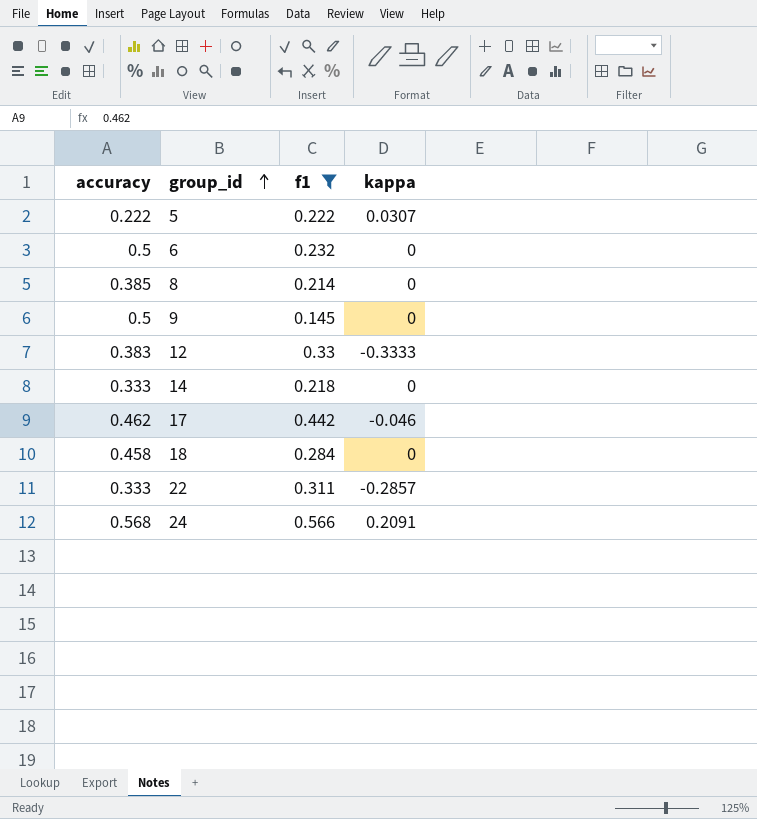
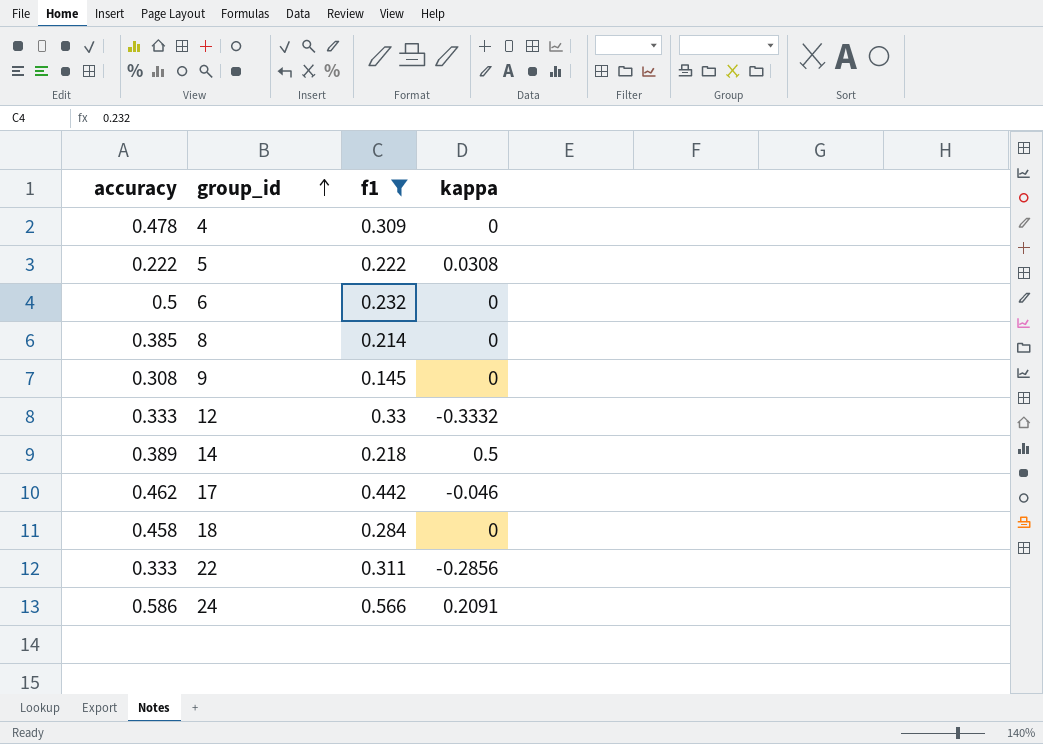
row 4: none -> 0.478 | 0.309 | 0
5 | kappa: 0.0307 -> 0.0308
9 | accuracy: 0.5 -> 0.308
12 | accuracy: 0.383 -> 0.333
12 | kappa: -0.3333 -> -0.3332
14 | accuracy: 0.333 -> 0.389
14 | kappa: 0 -> 0.5
22 | kappa: -0.2857 -> -0.2856
24 | accuracy: 0.568 -> 0.586

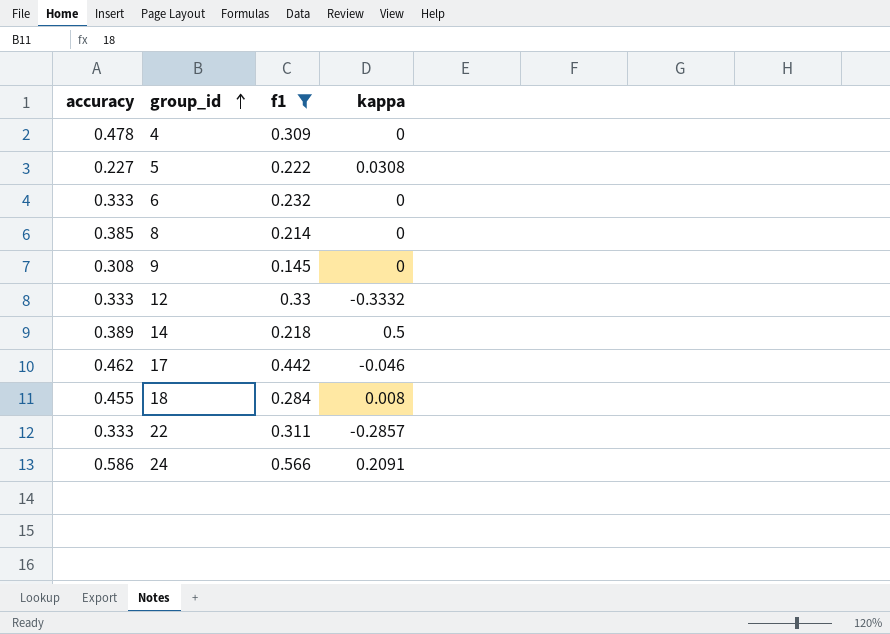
5 | accuracy: 0.222 -> 0.227
6 | accuracy: 0.5 -> 0.333
18 | accuracy: 0.458 -> 0.455
18 | kappa: 0 -> 0.008
22 | kappa: -0.2856 -> -0.2857

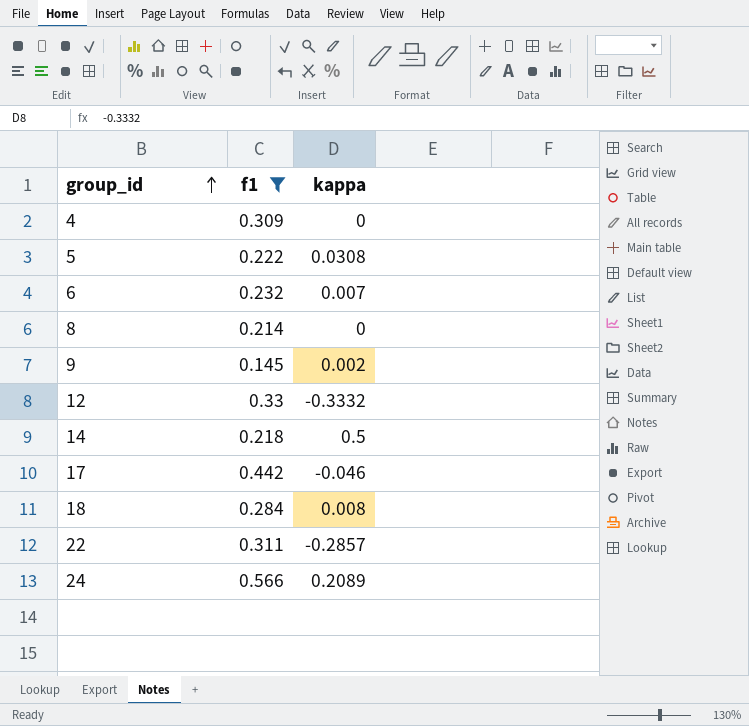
column accuracy | position: 1 -> none
6 | kappa: 0 -> 0.007
9 | kappa: 0 -> 0.002
24 | kappa: 0.2091 -> 0.2089

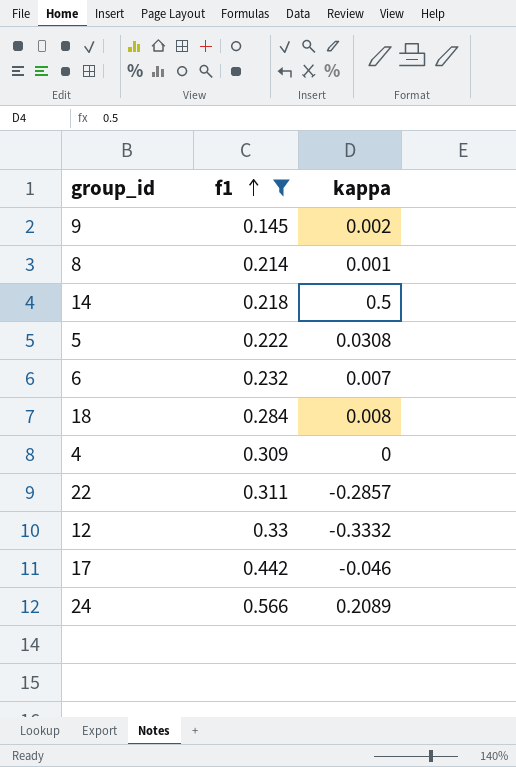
row order: group_id ascending -> f1 ascending
8 | kappa: 0 -> 0.001

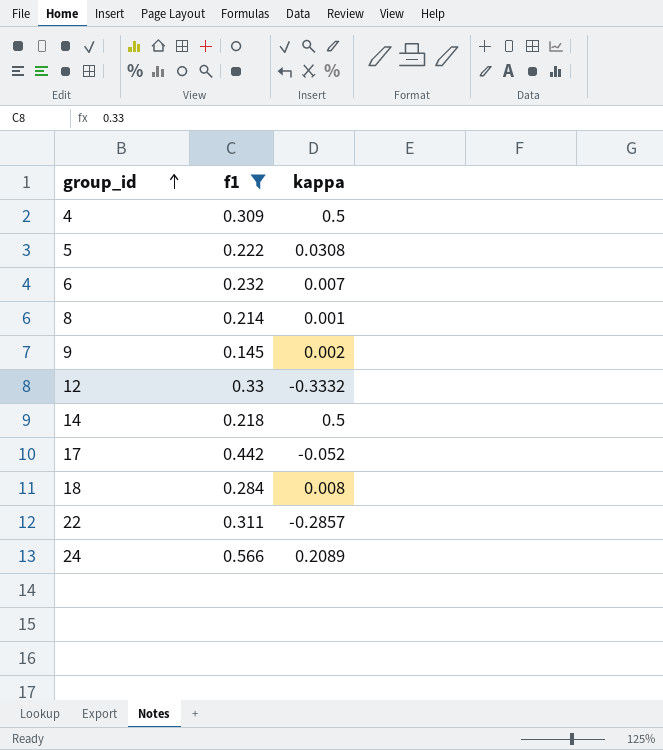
row order: f1 ascending -> group_id ascending
4 | kappa: 0 -> 0.5
17 | kappa: -0.046 -> -0.052

